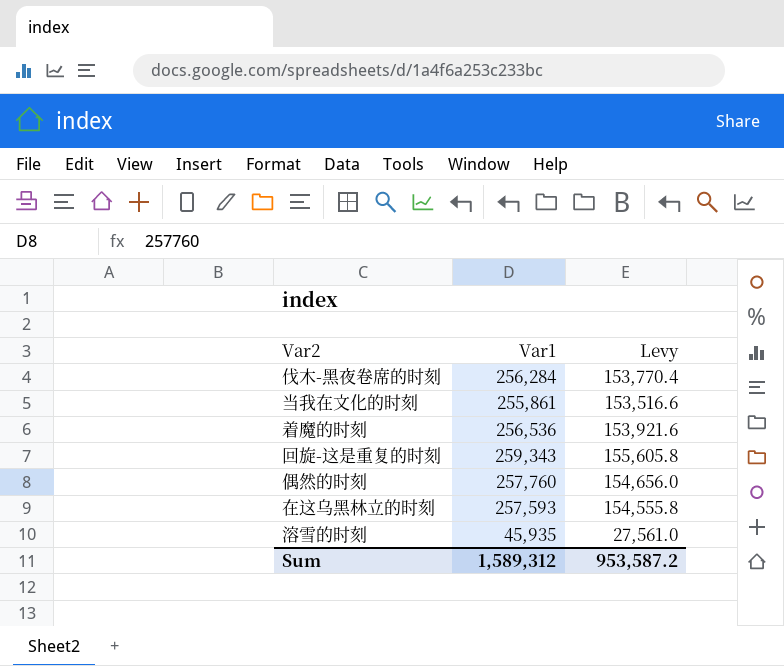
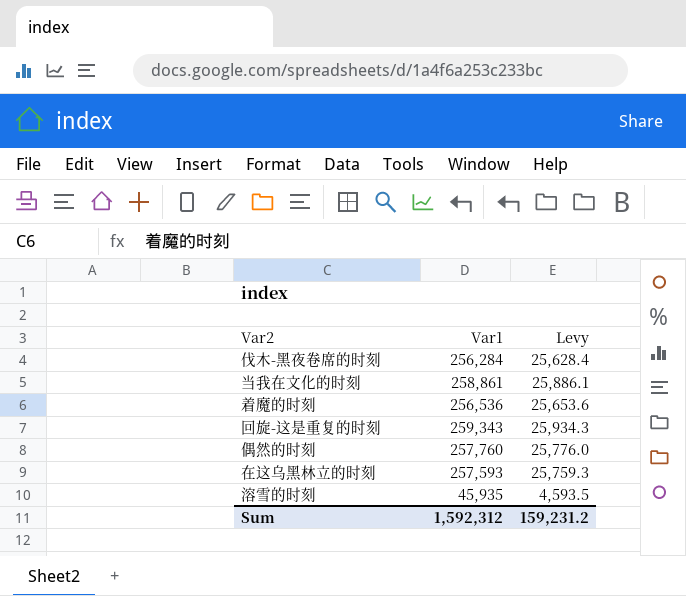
column Levy | formula: [Var1] * 0.6 -> [Var1] * 0.1
当我在文化的时刻 | Var1: 255,861 -> 258,861
Sum | Var1: 1,589,312 -> 1,592,312
Sum | Levy: 953,587.2 -> 159,231.2

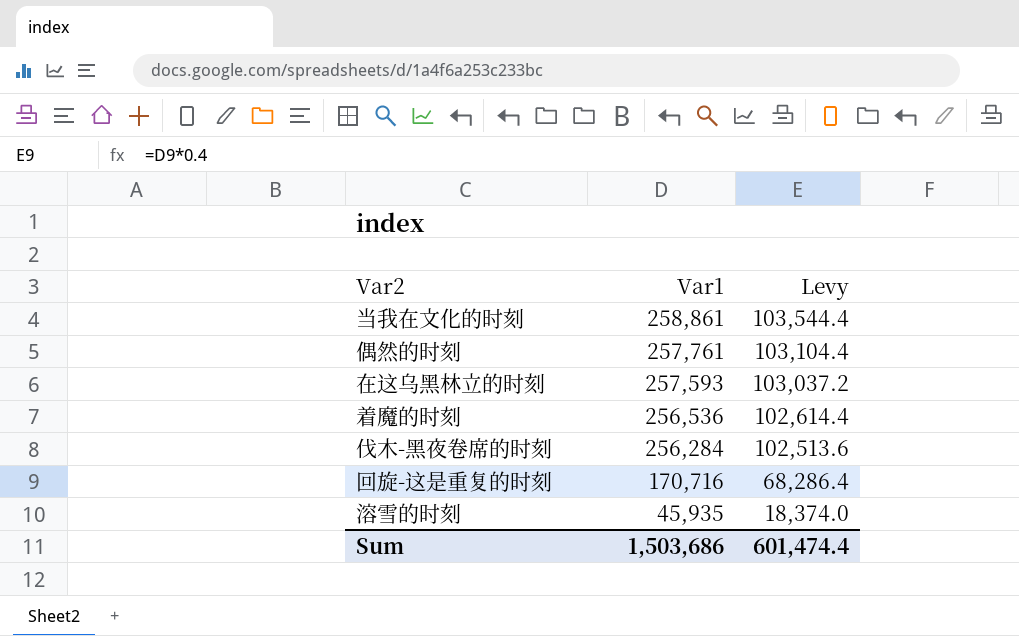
row order: none -> Var1 descending
column Levy | formula: [Var1] * 0.1 -> [Var1] * 0.4
偶然的时刻 | Var1: 257,760 -> 257,761
回旋-这是重复的时刻 | Var1: 259,343 -> 170,716
Sum | Var1: 1,592,312 -> 1,503,686
Sum | Levy: 159,231.2 -> 601,474.4

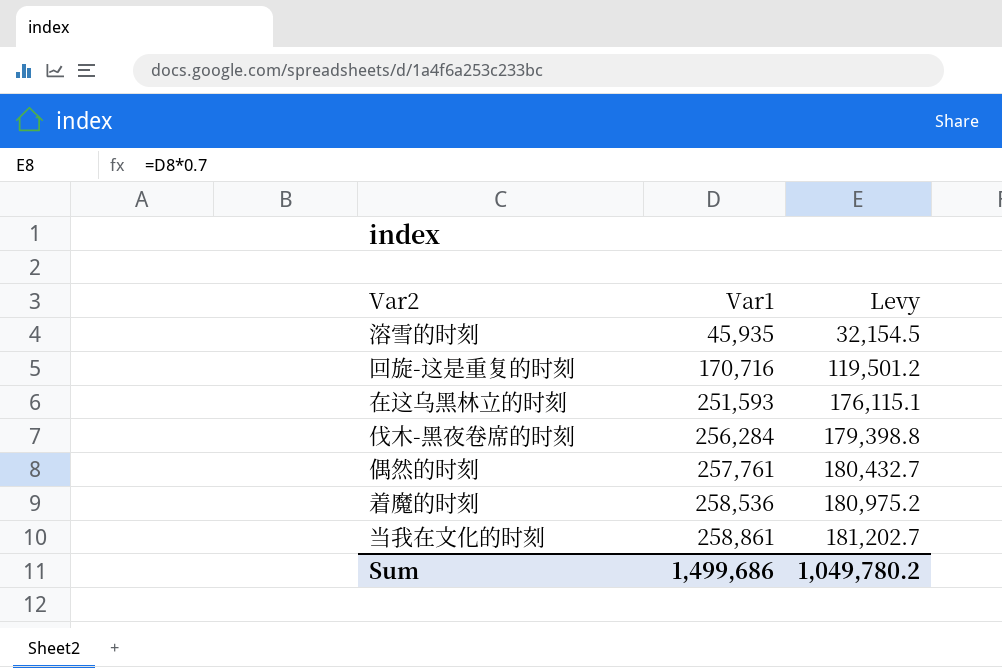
row order: Var1 descending -> Var1 ascending
column Levy | formula: [Var1] * 0.4 -> [Var1] * 0.7
在这乌黑林立的时刻 | Var1: 257,593 -> 251,593
着魔的时刻 | Var1: 256,536 -> 258,536
Sum | Var1: 1,503,686 -> 1,499,686
Sum | Levy: 601,474.4 -> 1,049,780.2

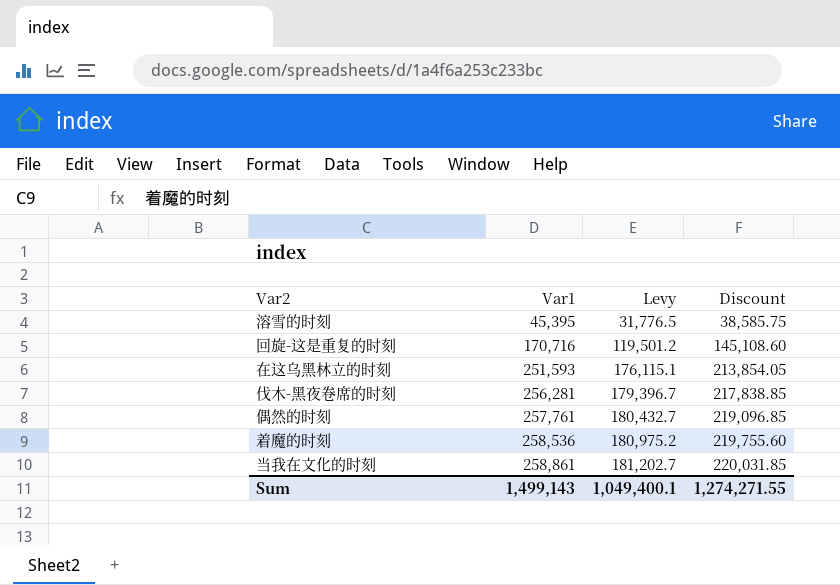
column Discount | formula: none -> [Var1] * 0.85
溶雪的时刻 | Var1: 45,935 -> 45,395
溶雪的时刻 | Levy: 32,154.5 -> 31,776.5
伐木-黑夜卷席的时刻 | Var1: 256,284 -> 256,281
伐木-黑夜卷席的时刻 | Levy: 179,398.8 -> 179,396.7
Sum | Var1: 1,499,686 -> 1,499,143
Sum | Levy: 1,049,780.2 -> 1,049,400.1

